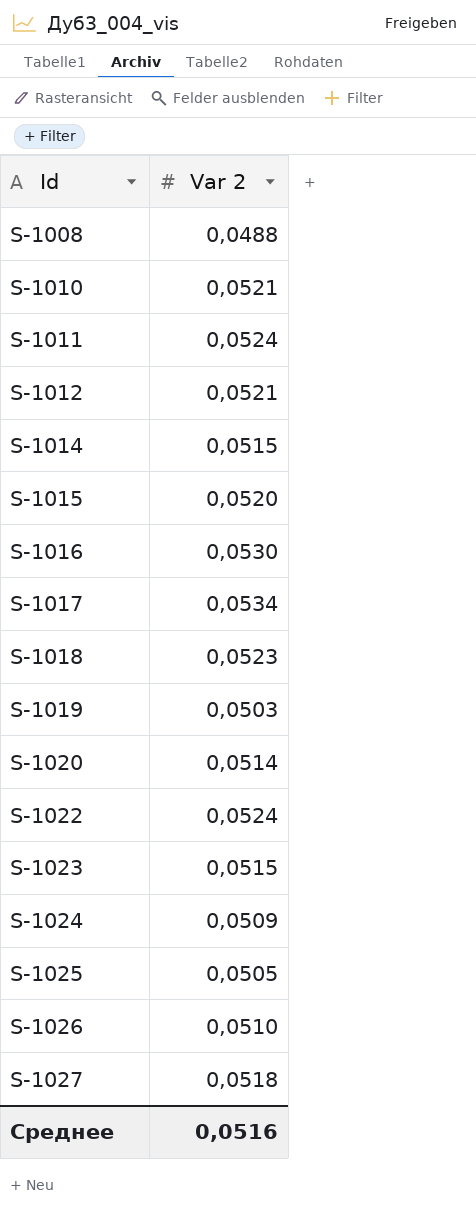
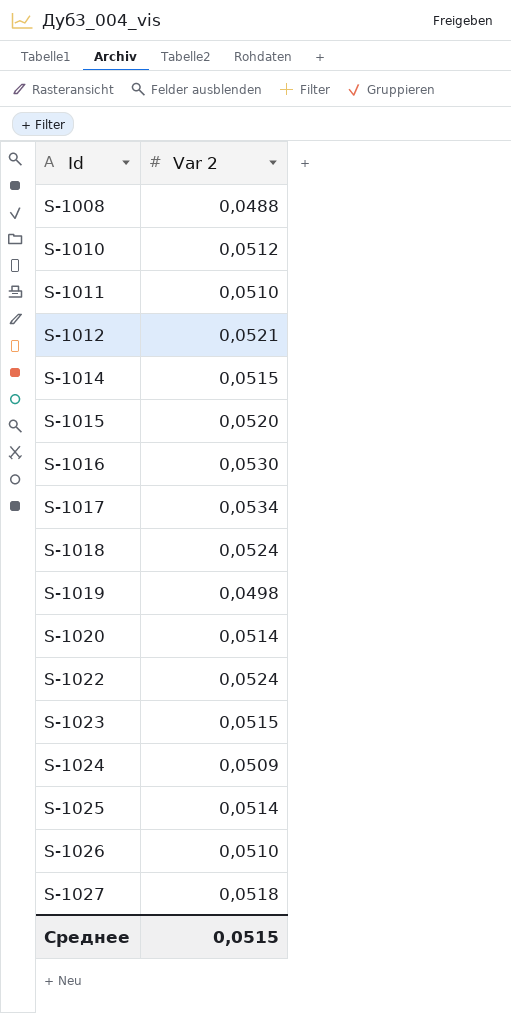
S-1010 | Var 2: 0,0521 -> 0,0512
S-1011 | Var 2: 0,0524 -> 0,0510
S-1018 | Var 2: 0,0523 -> 0,0524
S-1019 | Var 2: 0,0503 -> 0,0498
S-1025 | Var 2: 0,0505 -> 0,0514
Среднее | Var 2: 0,0516 -> 0,0515

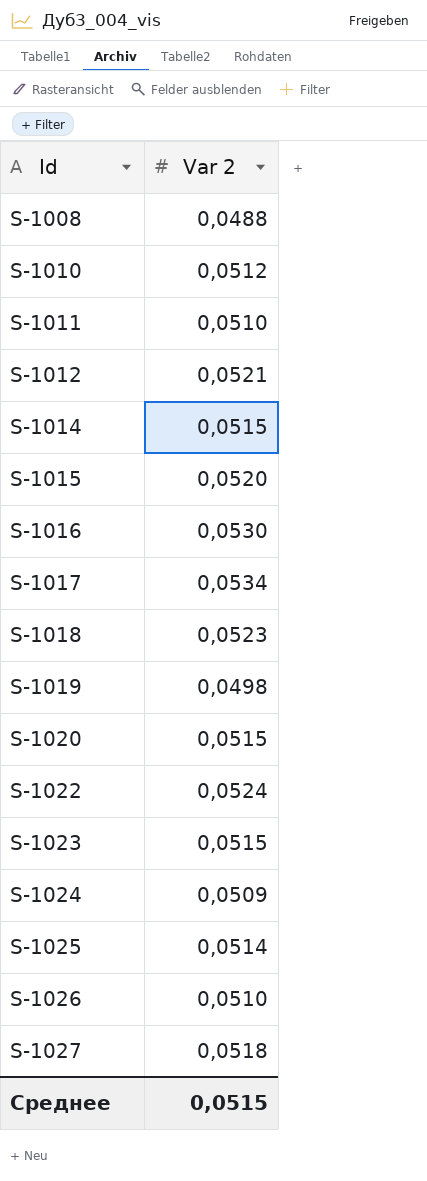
S-1018 | Var 2: 0,0524 -> 0,0523
S-1020 | Var 2: 0,0514 -> 0,0515

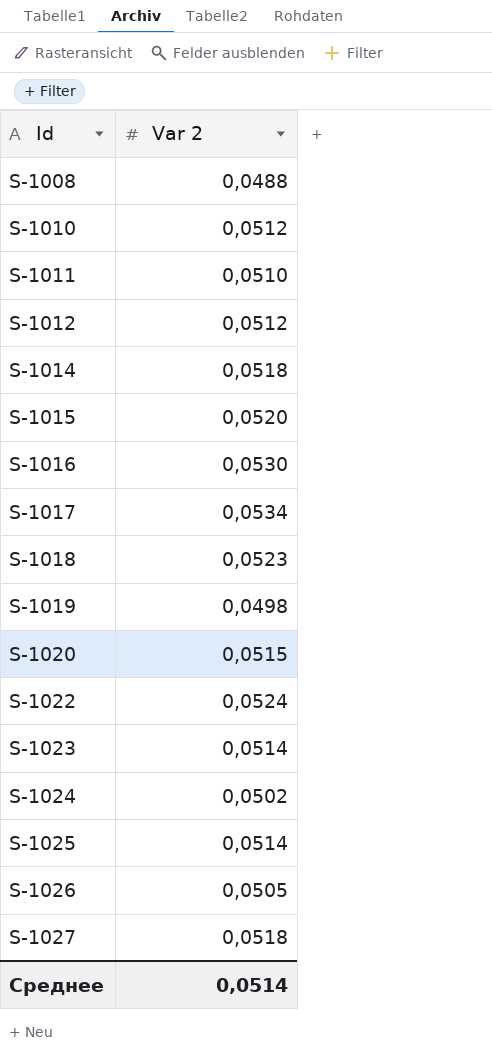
S-1012 | Var 2: 0,0521 -> 0,0512
S-1014 | Var 2: 0,0515 -> 0,0518
S-1023 | Var 2: 0,0515 -> 0,0514
S-1024 | Var 2: 0,0509 -> 0,0502
S-1026 | Var 2: 0,0510 -> 0,0505
Среднее | Var 2: 0,0515 -> 0,0514

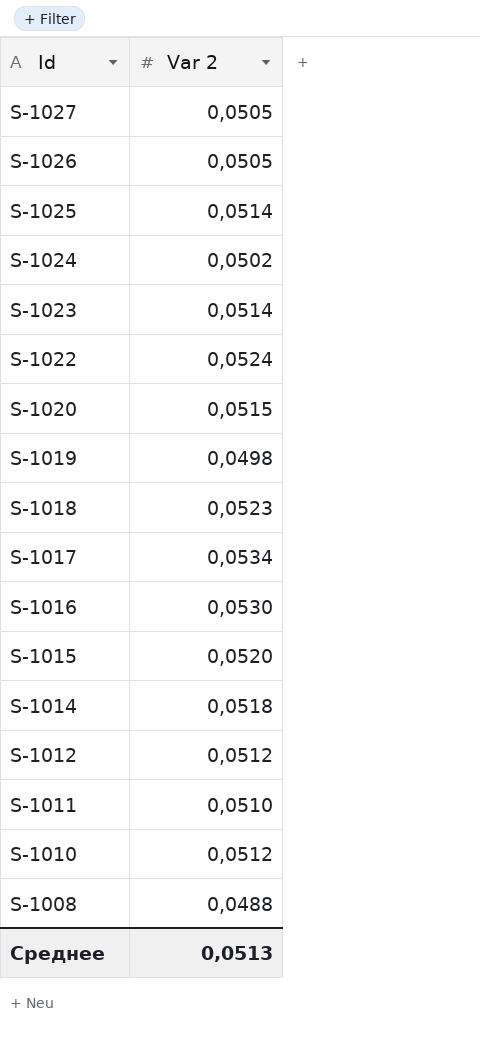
row order: Id ascending -> Id descending
S-1027 | Var 2: 0,0518 -> 0,0505
Среднее | Var 2: 0,0514 -> 0,0513

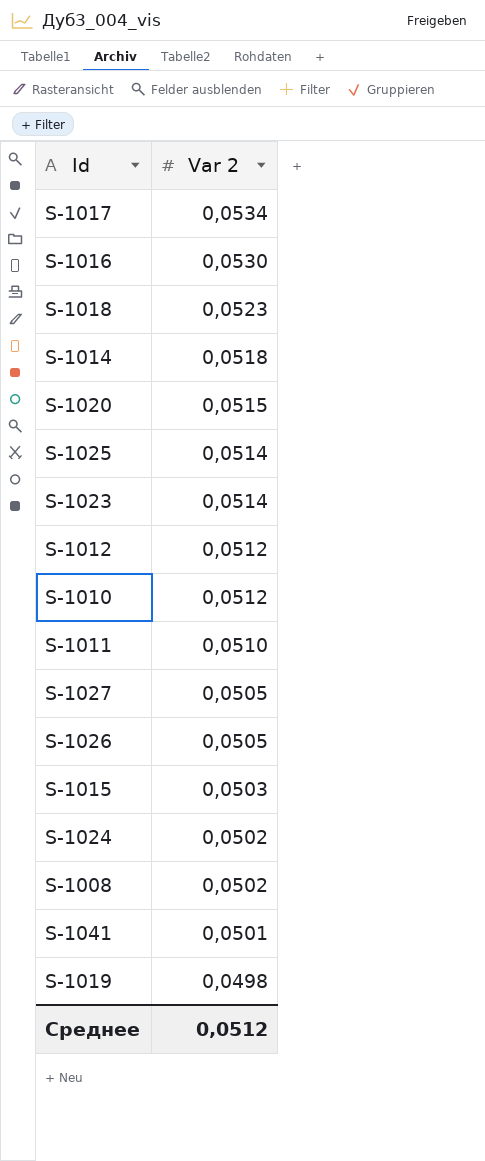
row order: Id descending -> Var 2 descending
row S-1022: 0,0524 -> none
S-1015 | Var 2: 0,0520 -> 0,0503
S-1008 | Var 2: 0,0488 -> 0,0502
row S-1041: none -> 0,0501
Среднее | Var 2: 0,0513 -> 0,0512

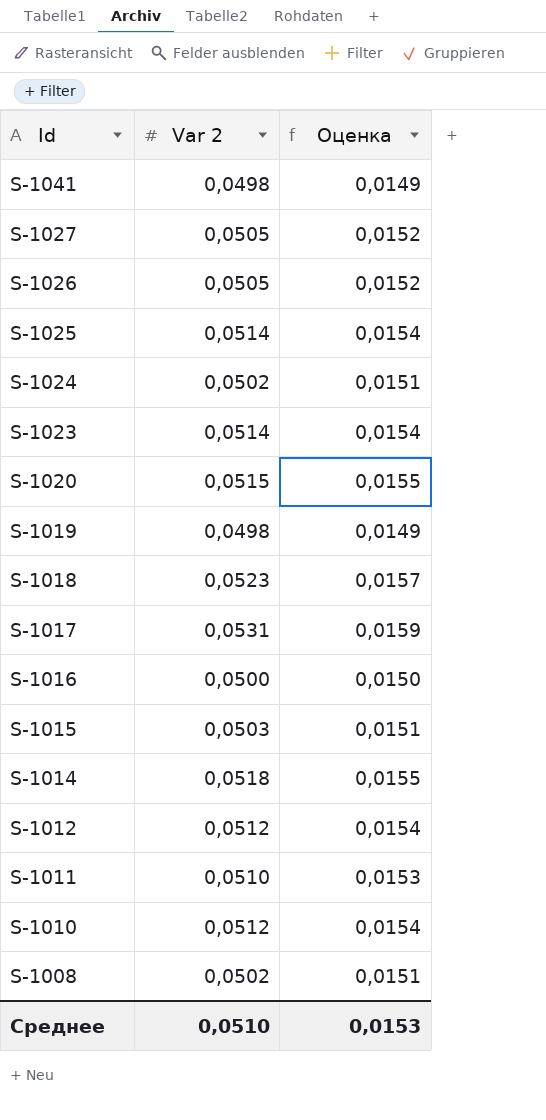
row order: Var 2 descending -> Id descending
column Оценка | formula: none -> [Var 2] * 0,3
S-1041 | Var 2: 0,0501 -> 0,0498
S-1017 | Var 2: 0,0534 -> 0,0531
S-1016 | Var 2: 0,0530 -> 0,0500
Среднее | Var 2: 0,0512 -> 0,0510

